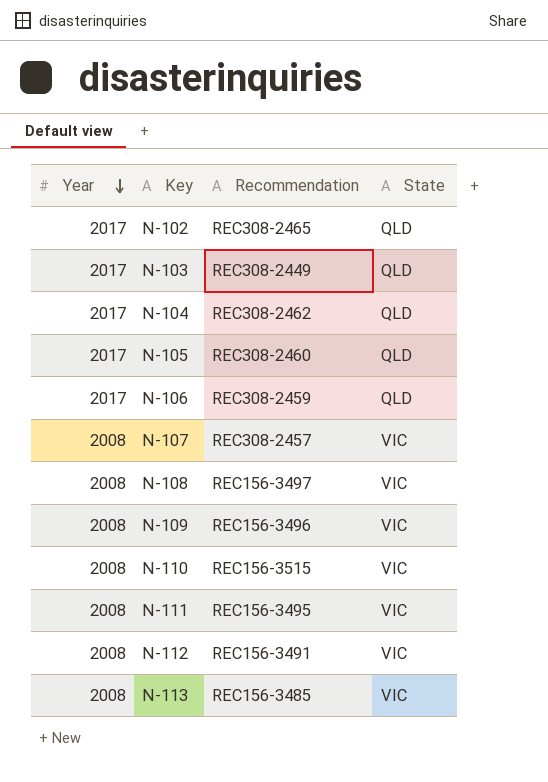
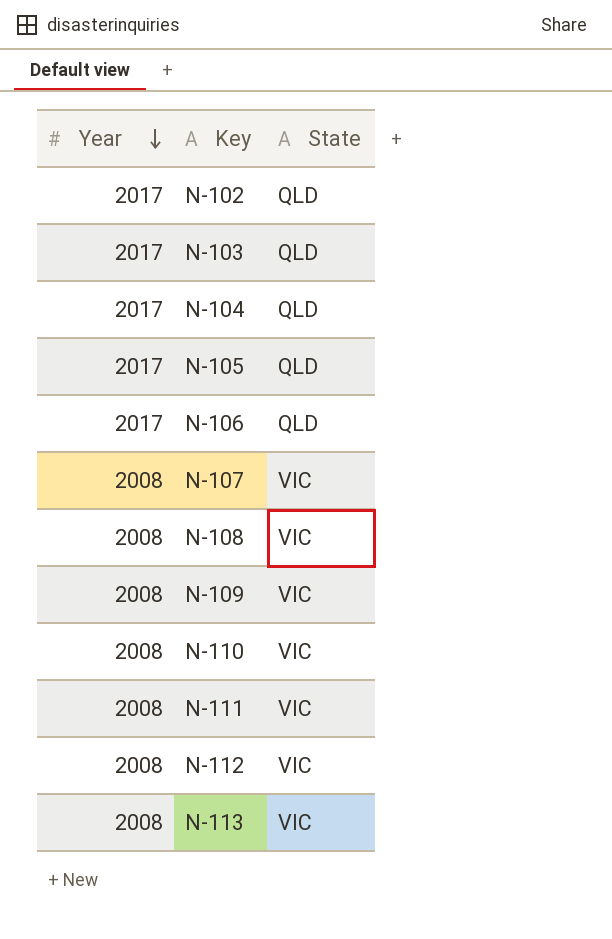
column Recommendation | position: 3 -> none

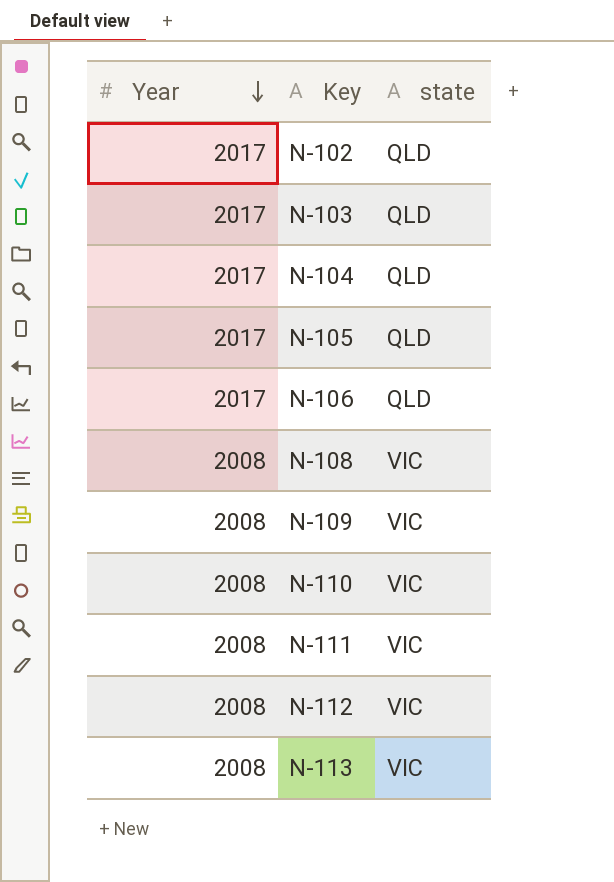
column name: State -> state
row N-107: 2008 | VIC -> none

